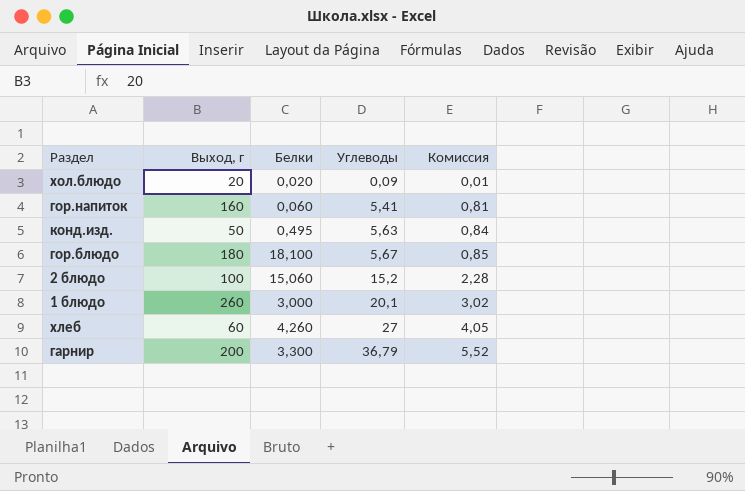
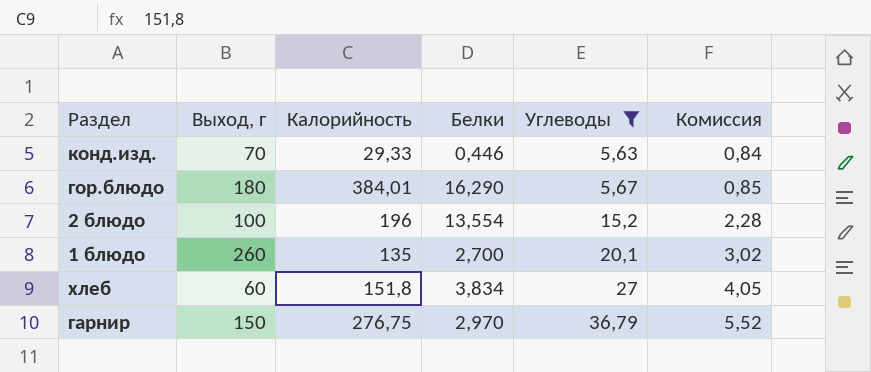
filter: none -> Углеводы >= 5,63
column Калорийность | position: none -> 3
конд.изд. | Выход, г: 50 -> 70
конд.изд. | Белки: 0,495 -> 0,446
гор.блюдо | Белки: 18,100 -> 16,290
2 блюдо | Белки: 15,060 -> 13,554
1 блюдо | Белки: 3,000 -> 2,700
хлеб | Белки: 4,260 -> 3,834
гарнир | Выход, г: 200 -> 150
гарнир | Белки: 3,300 -> 2,970

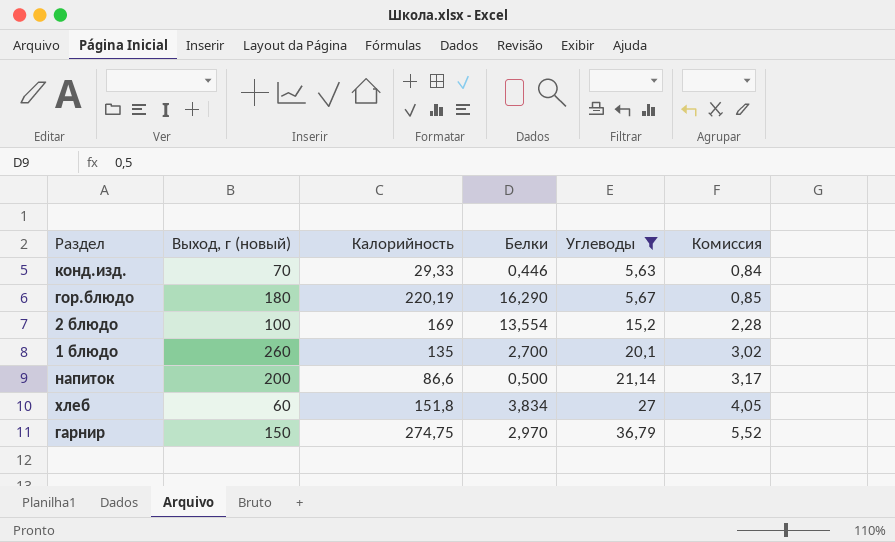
column name: Выход, г -> Выход, г (новый)
гор.блюдо | Калорийность: 384,01 -> 220,19
2 блюдо | Калорийность: 196 -> 169
row напиток: none -> 200 | 86,6 | 0,500 | 21,14 | 3,17
гарнир | Калорийность: 276,75 -> 274,75

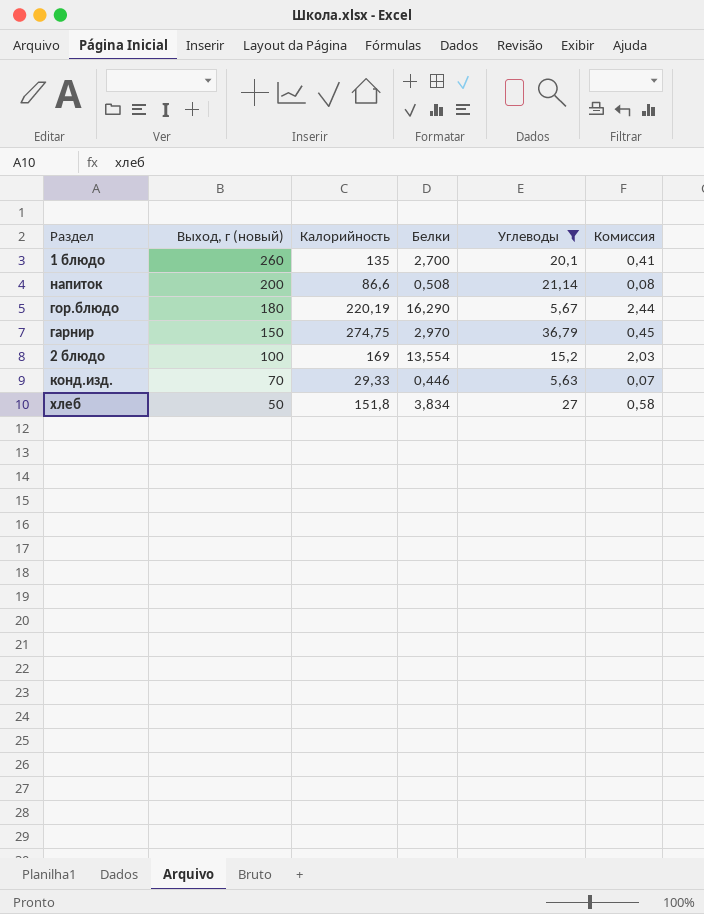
row order: Углеводы ascending -> Выход, г (новый) descending
column Комиссия | formula: [Углеводы] * 0,15 -> [Белки] * 0,15
напиток | Белки: 0,500 -> 0,508
хлеб | Выход, г (новый): 60 -> 50

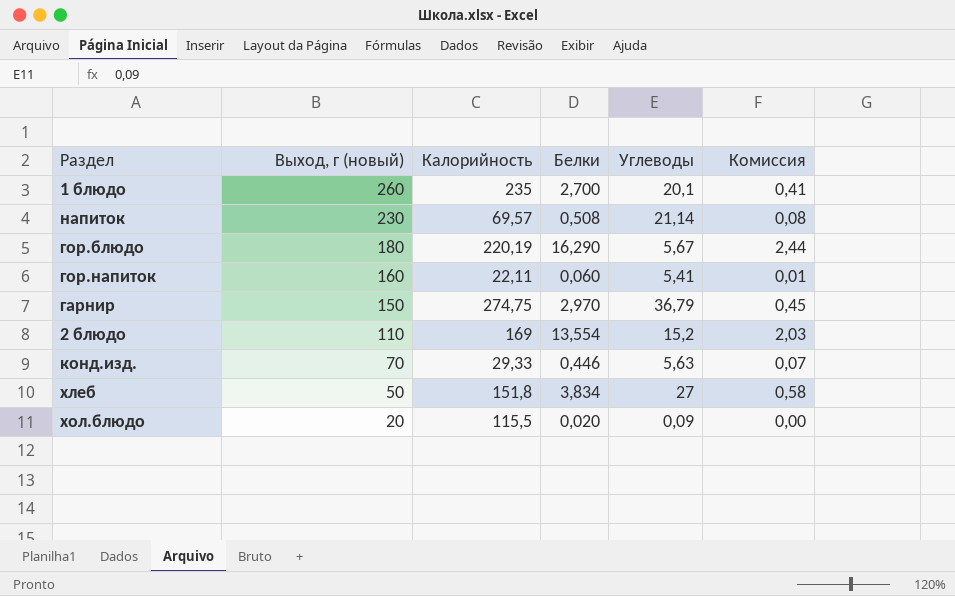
filter: Углеводы >= 5,63 -> none
1 блюдо | Калорийность: 135 -> 235
напиток | Выход, г (новый): 200 -> 230
напиток | Калорийность: 86,6 -> 69,57
2 блюдо | Выход, г (новый): 100 -> 110

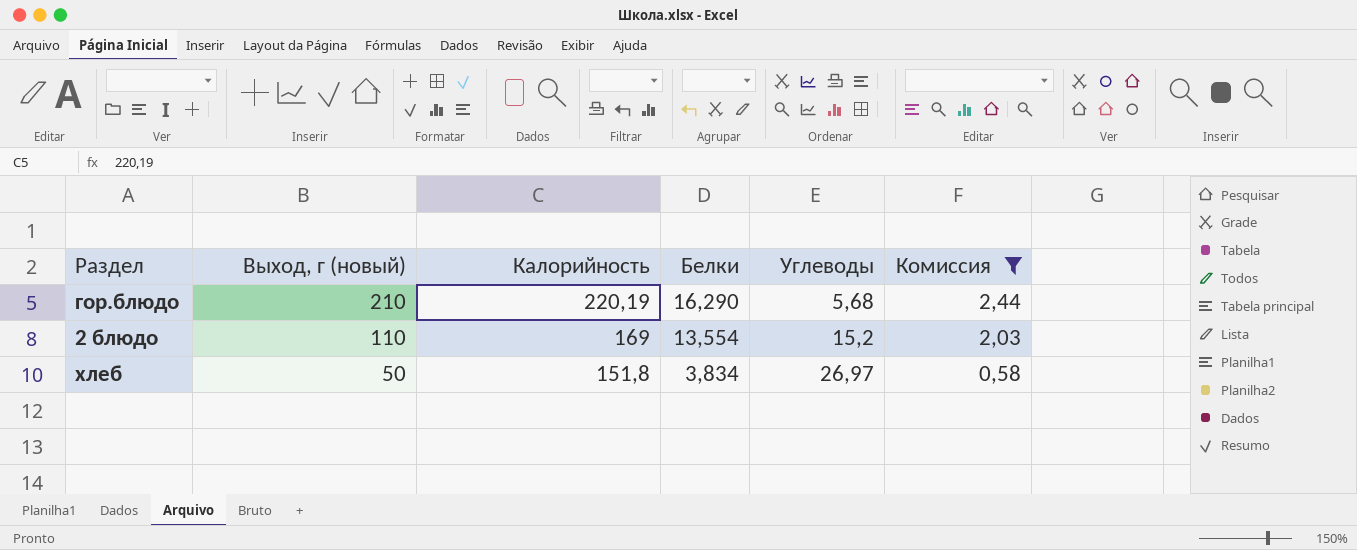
filter: none -> Комиссия >= 0,58
гор.блюдо | Выход, г (новый): 180 -> 210
гор.блюдо | Углеводы: 5,67 -> 5,68
хлеб | Углеводы: 27 -> 26,97

